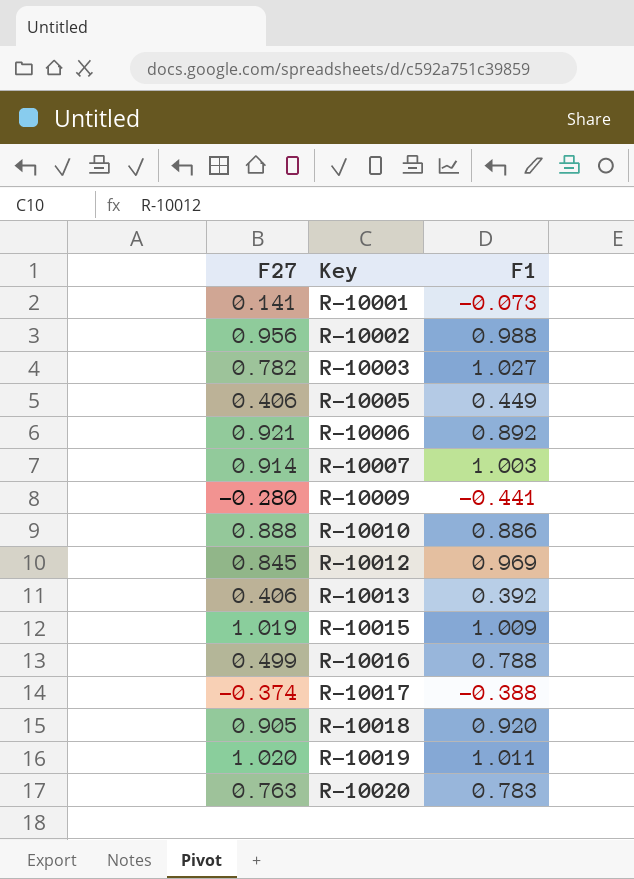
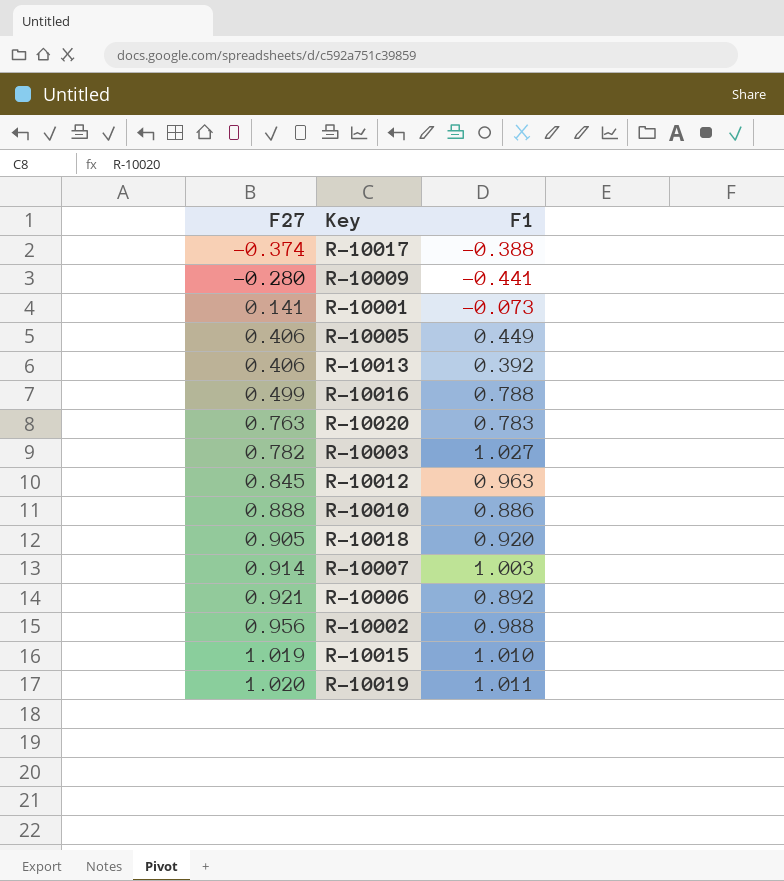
row order: Key ascending -> F27 ascending
R-10012 | F1: 0.969 -> 0.963
R-10015 | F1: 1.009 -> 1.010

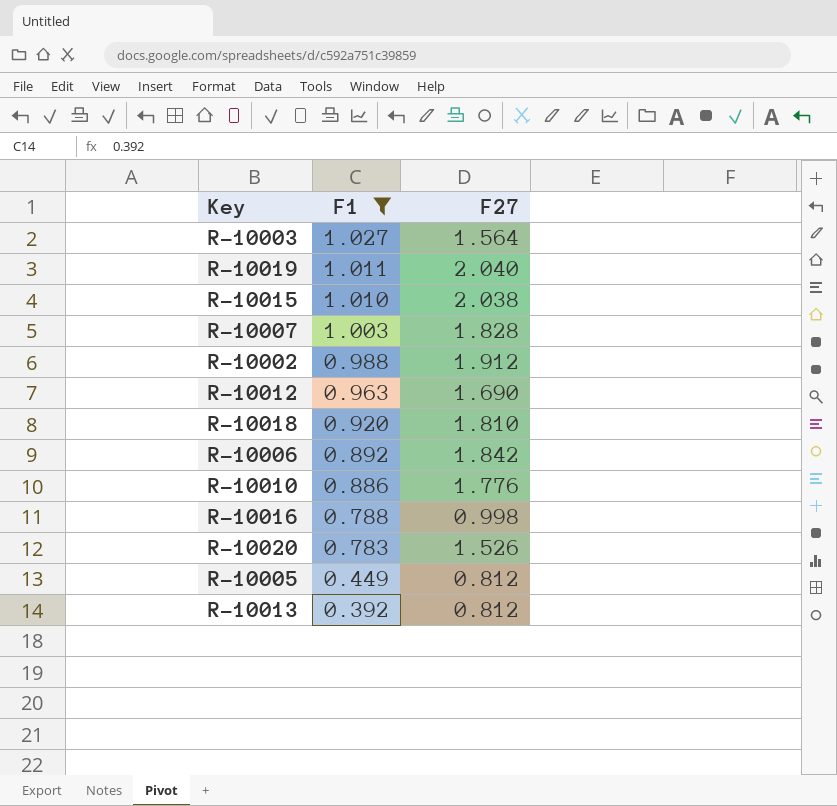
filter: none -> F1 >= 0.392
row order: F27 ascending -> F1 descending
column F27 | position: 1 -> 3
R-10003 | F27: 0.782 -> 1.564
R-10019 | F27: 1.020 -> 2.040
R-10015 | F27: 1.019 -> 2.038
R-10007 | F27: 0.914 -> 1.828
R-10002 | F27: 0.956 -> 1.912
R-10012 | F27: 0.845 -> 1.690
R-10018 | F27: 0.905 -> 1.810
R-10006 | F27: 0.921 -> 1.842
R-10010 | F27: 0.888 -> 1.776
R-10016 | F27: 0.499 -> 0.998
R-10020 | F27: 0.763 -> 1.526
R-10005 | F27: 0.406 -> 0.812
R-10013 | F27: 0.406 -> 0.812

